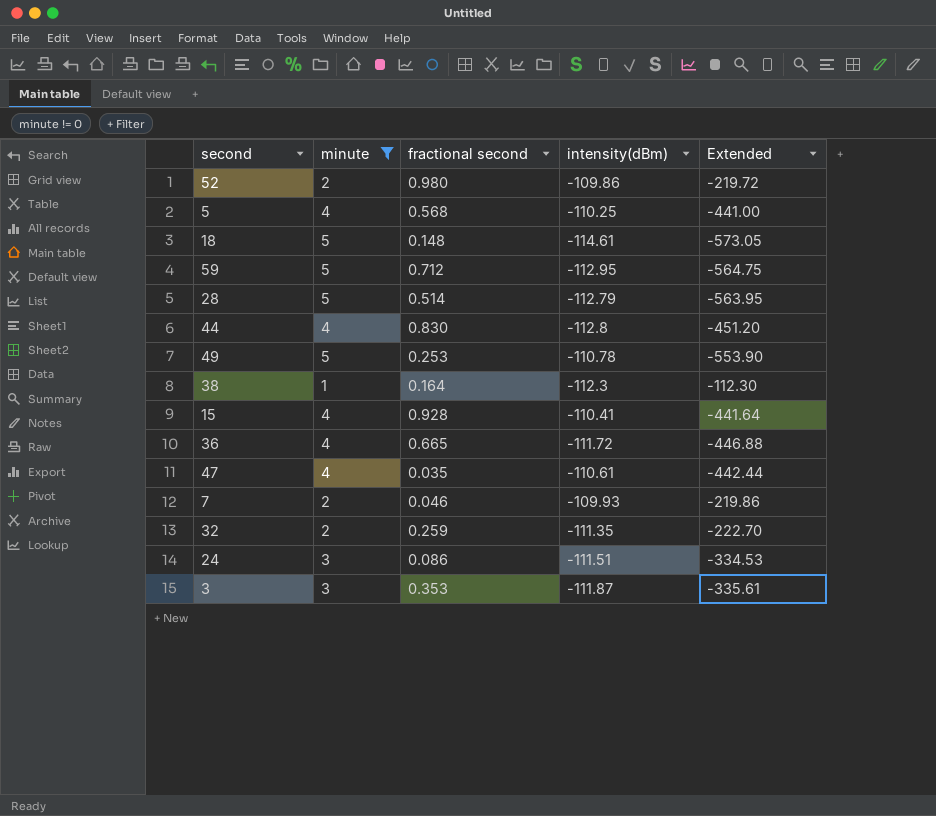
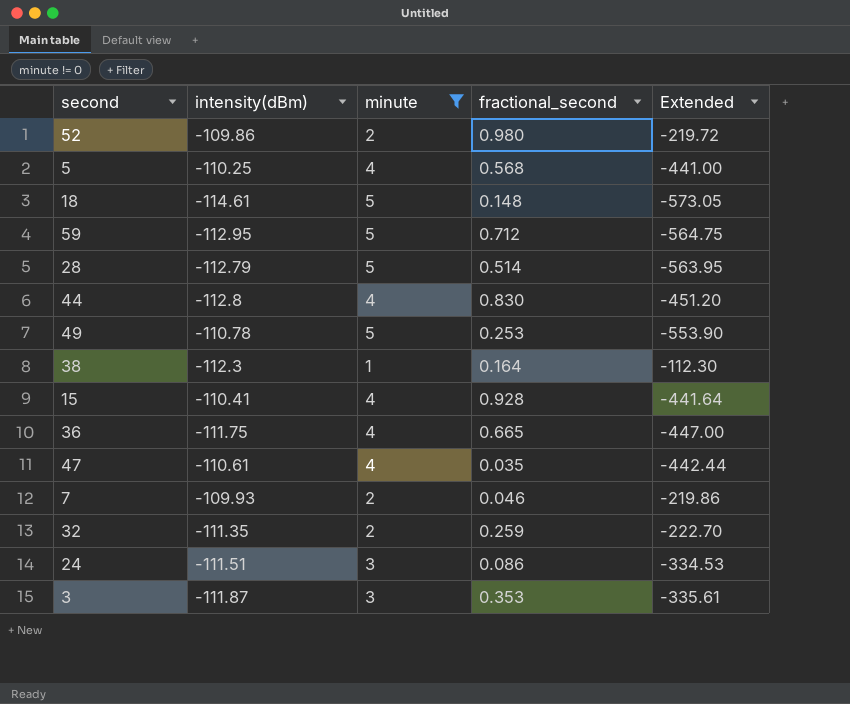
column intensity(dBm) | position: 4 -> 2
column name: fractional second -> fractional_second
36 | intensity(dBm): -111.72 -> -111.75
36 | Extended: -446.88 -> -447.00

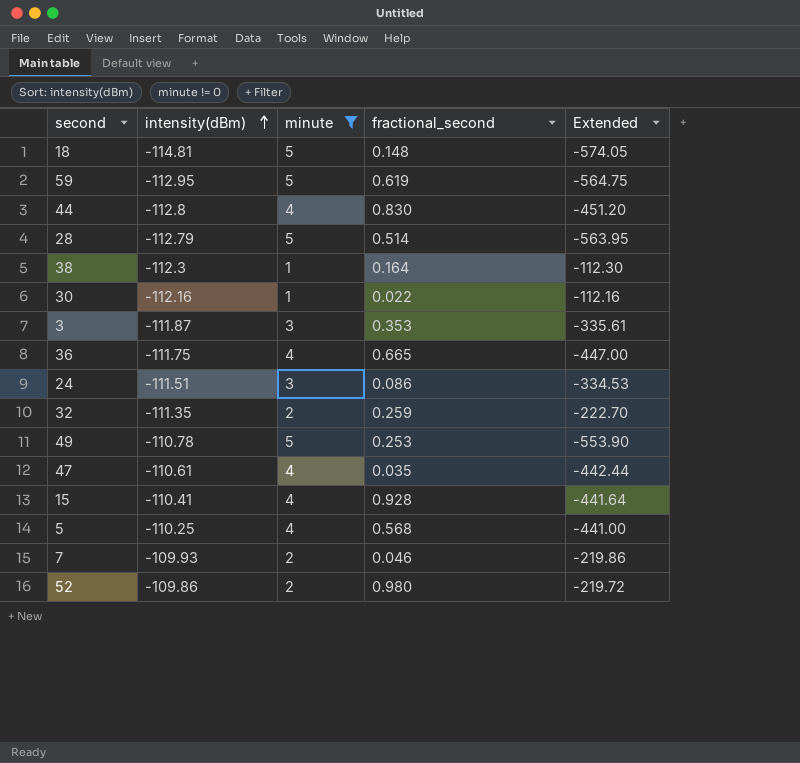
row order: none -> intensity(dBm) ascending
18 | intensity(dBm): -114.61 -> -114.81
18 | Extended: -573.05 -> -574.05
59 | fractional_second: 0.712 -> 0.619
row 30: none -> -112.16 | 1 | 0.022 | -112.16

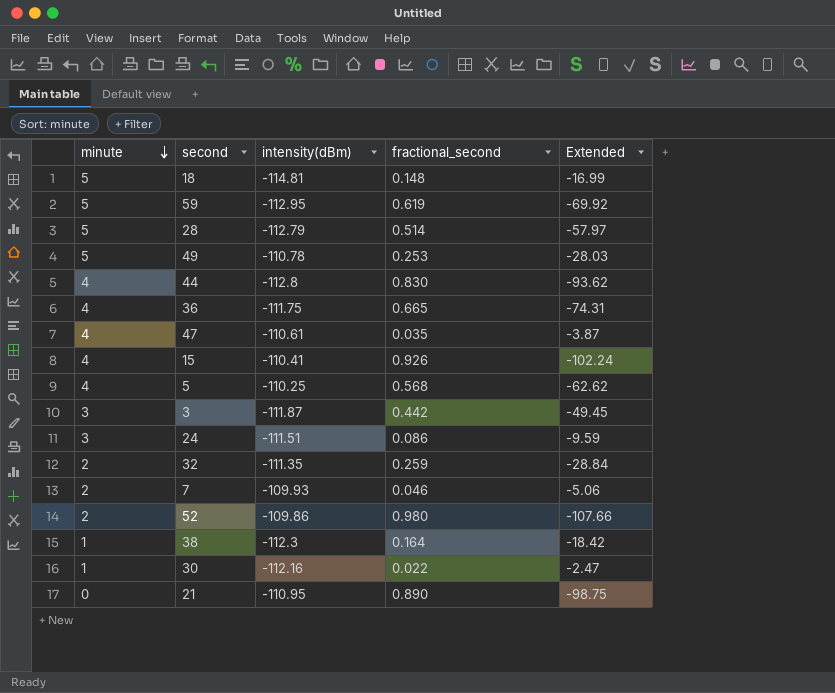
filter: minute != 0 -> none
row order: intensity(dBm) ascending -> minute descending
column minute | position: 3 -> 1
column Extended | formula: [intensity(dBm)] * [minute] -> [intensity(dBm)] * [fractional_second]
15 | fractional_second: 0.928 -> 0.926
3 | fractional_second: 0.353 -> 0.442

